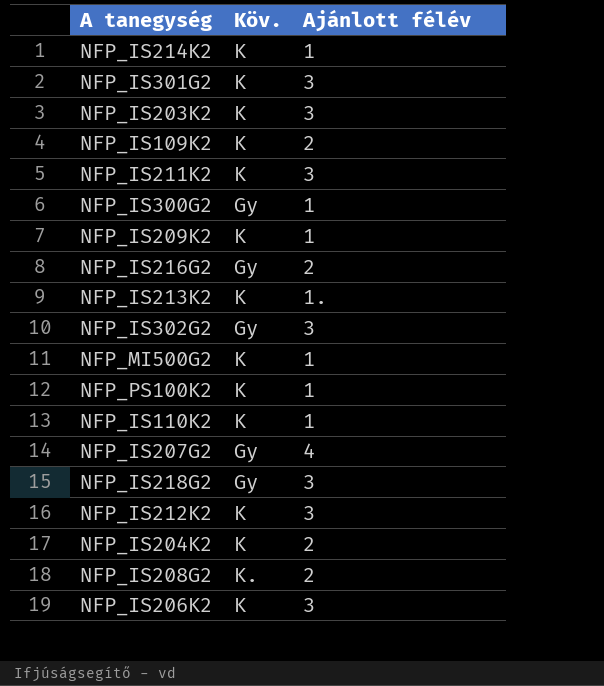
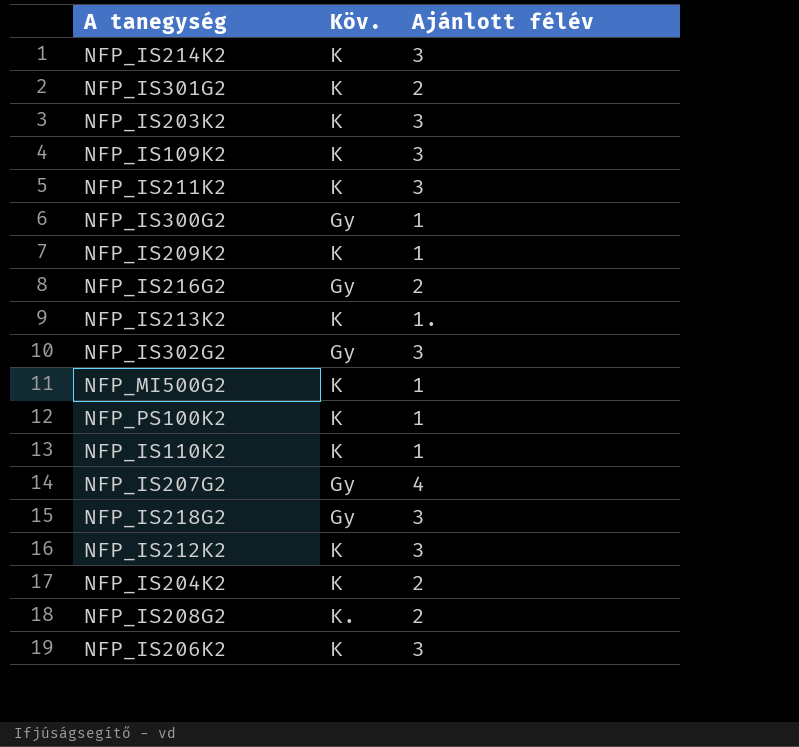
NFP_IS214K2 | Ajánlott félév: 1 -> 3
NFP_IS301G2 | Ajánlott félév: 3 -> 2
NFP_IS109K2 | Ajánlott félév: 2 -> 3

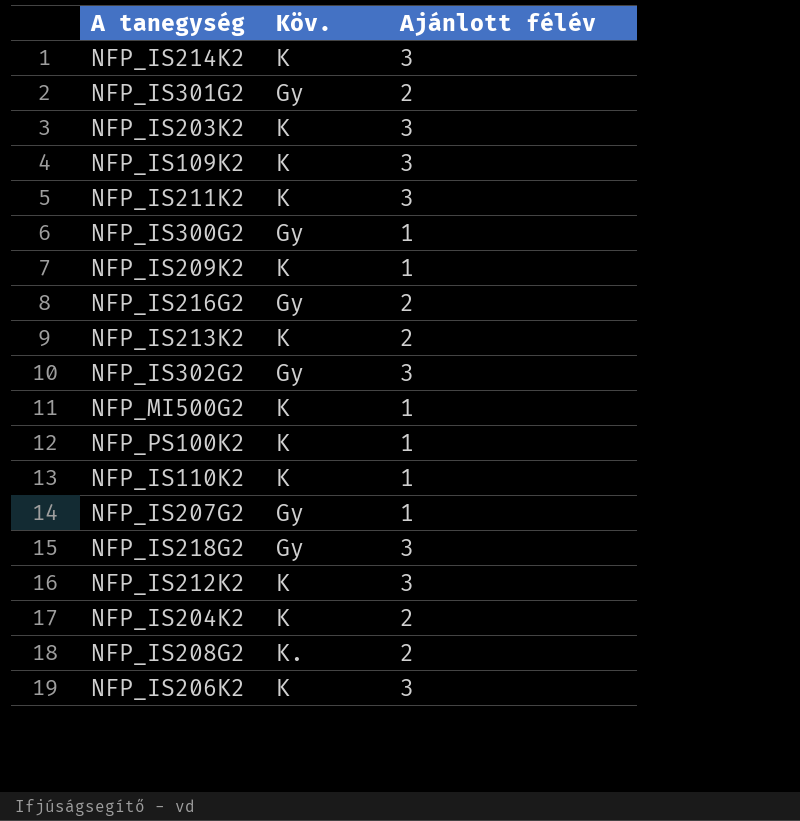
NFP_IS301G2 | Köv.: K -> Gy
NFP_IS213K2 | Ajánlott félév: 1. -> 2
NFP_IS207G2 | Ajánlott félév: 4 -> 1

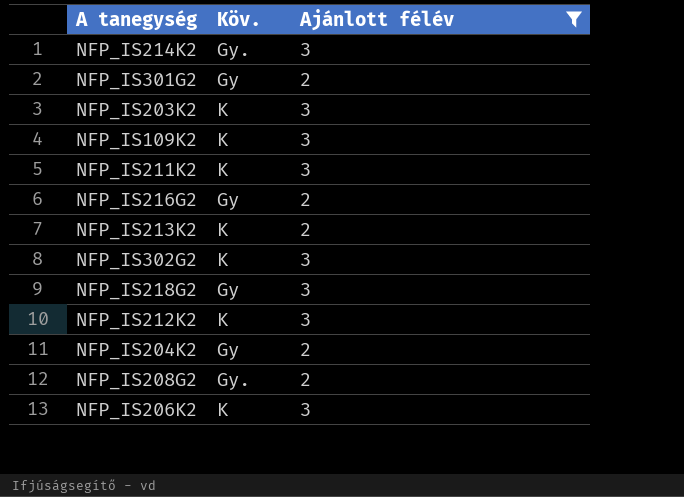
filter: none -> Ajánlott félév != 1
NFP_IS214K2 | Köv.: K -> Gy.
NFP_IS302G2 | Köv.: Gy -> K
NFP_IS204K2 | Köv.: K -> Gy
NFP_IS208G2 | Köv.: K. -> Gy.

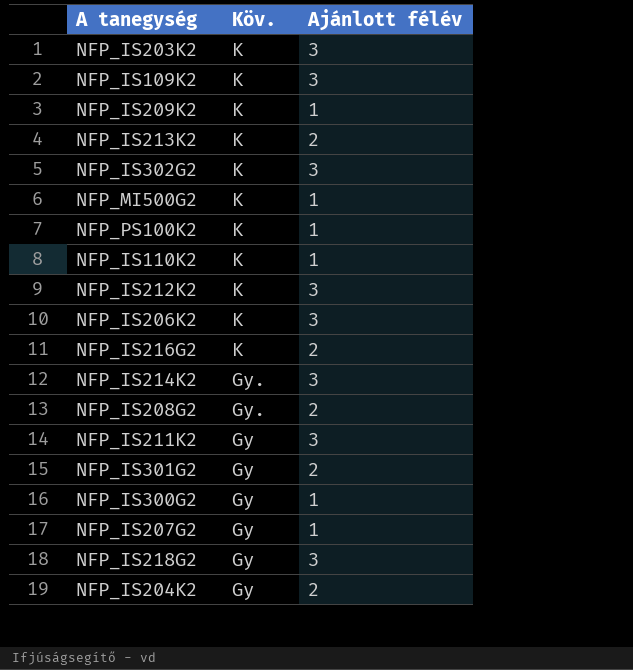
filter: Ajánlott félév != 1 -> none
row order: none -> Köv. descending
NFP_IS216G2 | Köv.: Gy -> K
NFP_IS211K2 | Köv.: K -> Gy

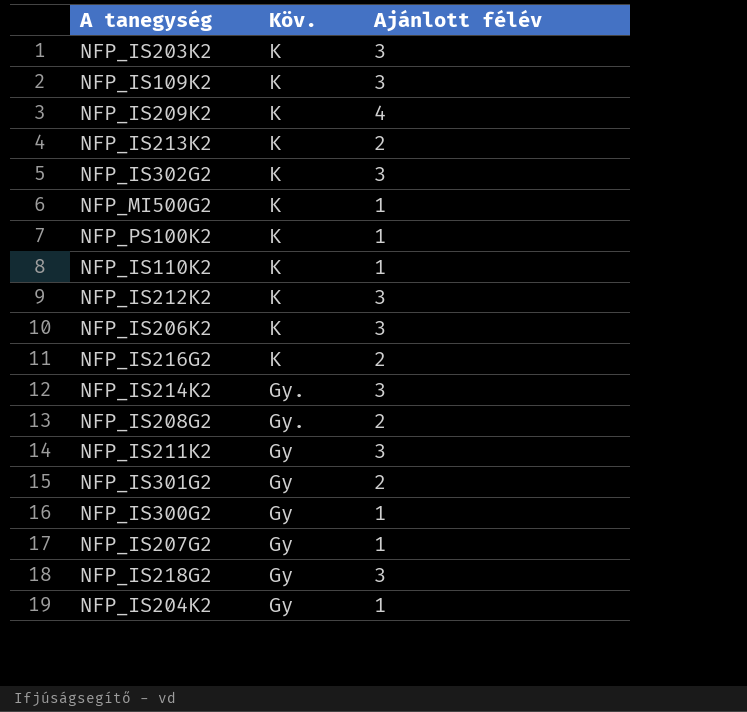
NFP_IS209K2 | Ajánlott félév: 1 -> 4
NFP_IS204K2 | Ajánlott félév: 2 -> 1

